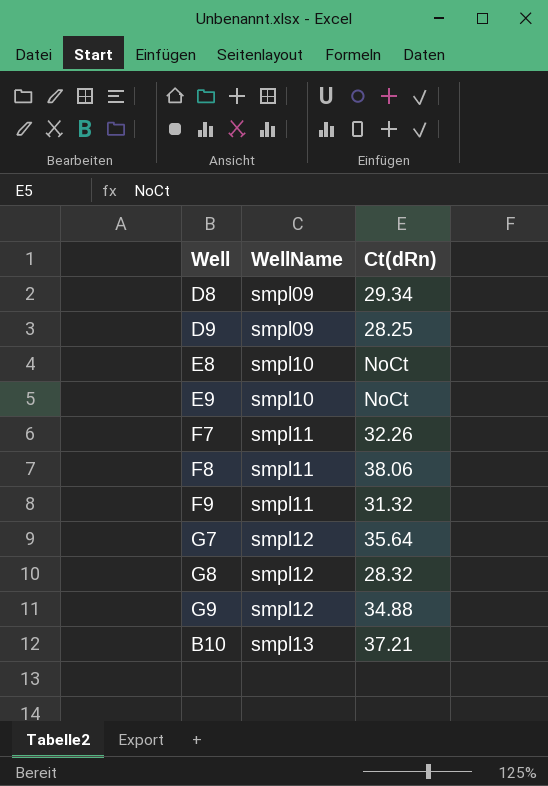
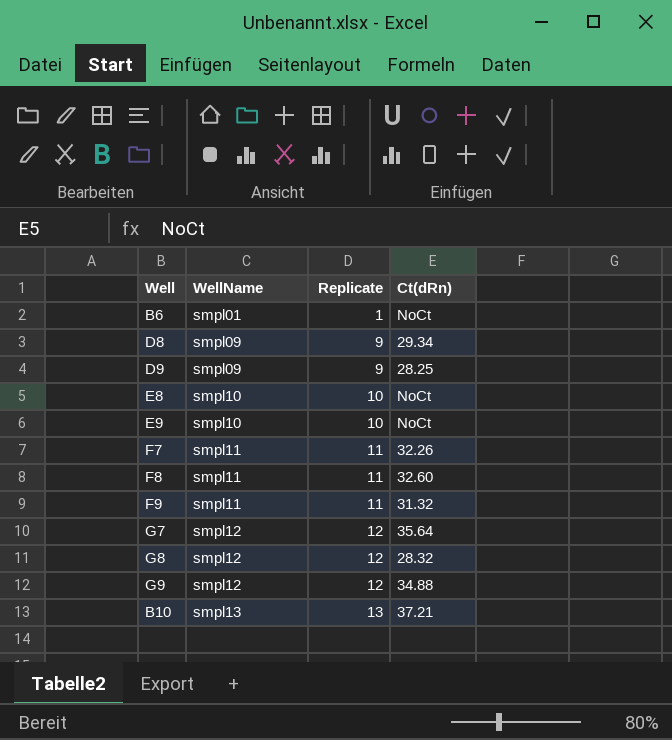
column Replicate | position: none -> 3
row B6: none -> smpl01 | 1 | NoCt
F8 | Ct(dRn): 38.06 -> 32.60

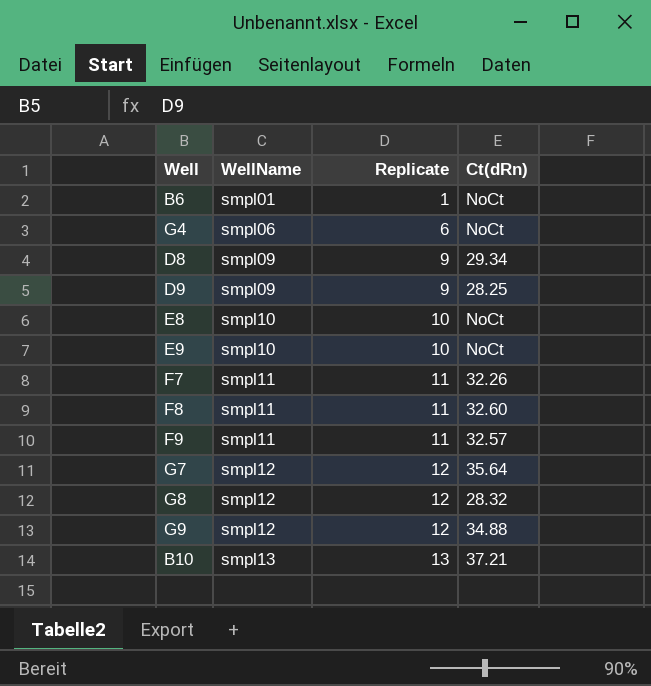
row G4: none -> smpl06 | 6 | NoCt
F9 | Ct(dRn): 31.32 -> 32.57

